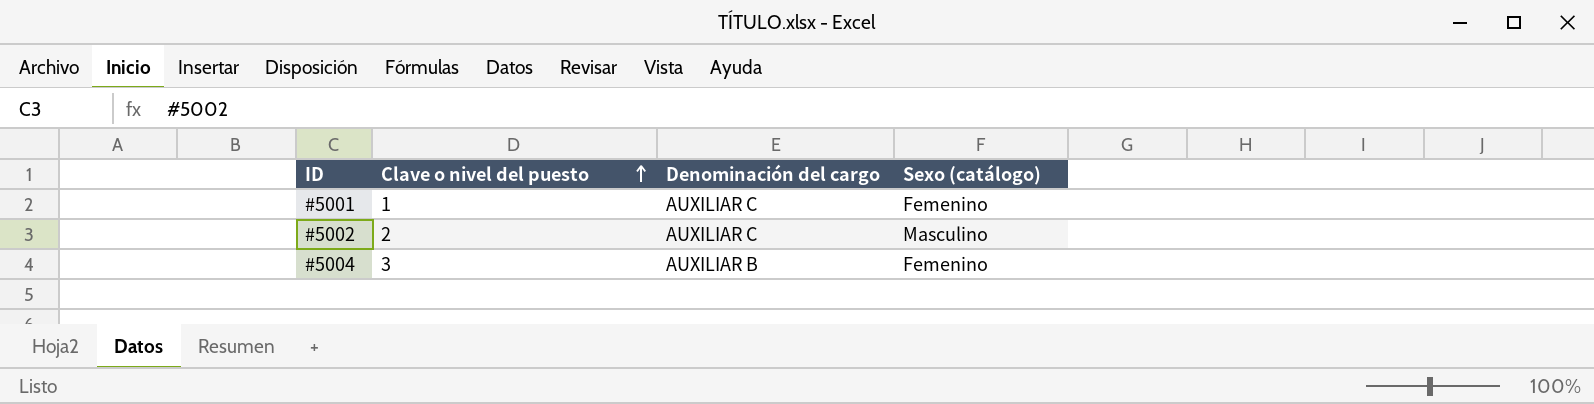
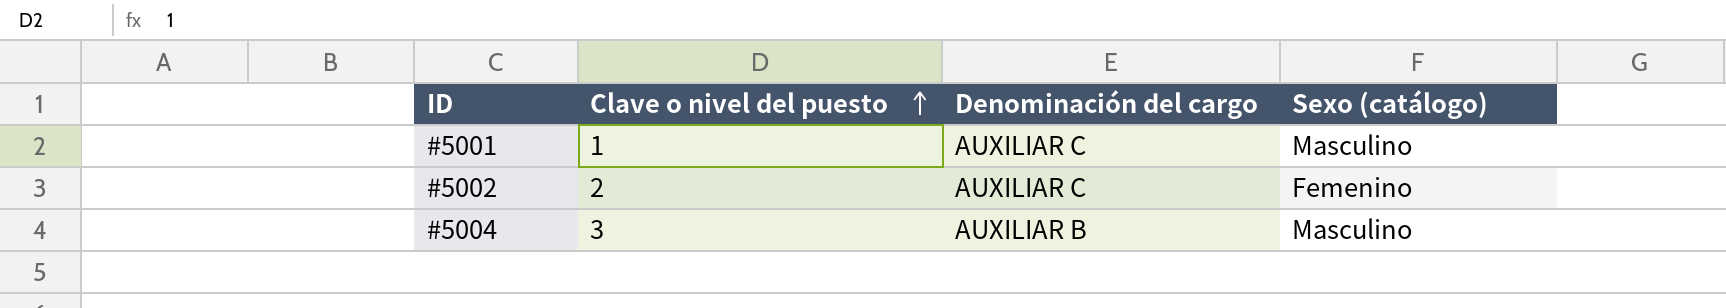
#5001 | Sexo (catálogo): Femenino -> Masculino
#5002 | Sexo (catálogo): Masculino -> Femenino
#5004 | Sexo (catálogo): Femenino -> Masculino

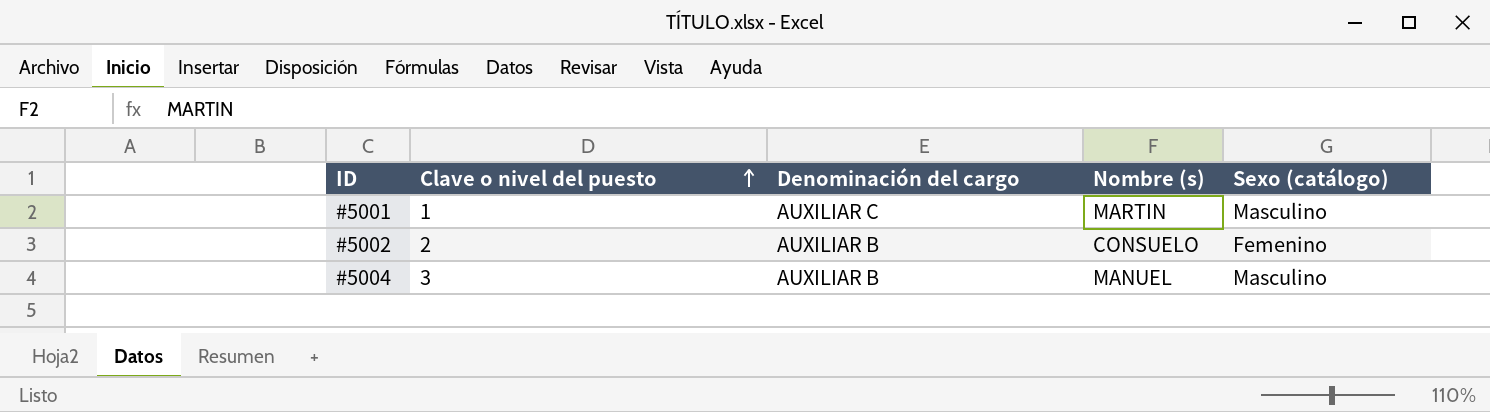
column Nombre (s) | position: none -> 4
#5002 | Denominación del cargo: AUXILIAR C -> AUXILIAR B

